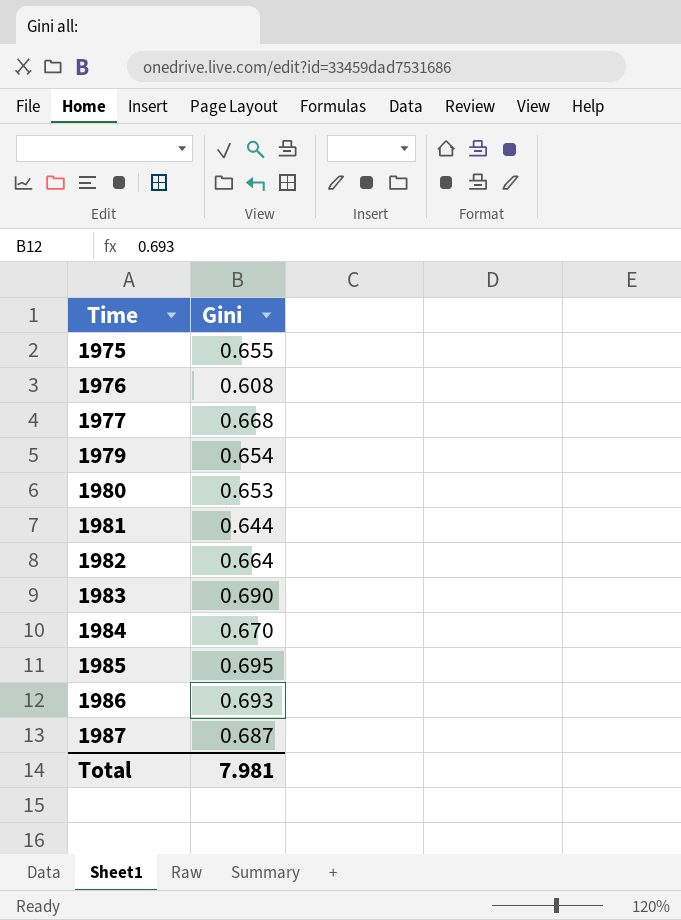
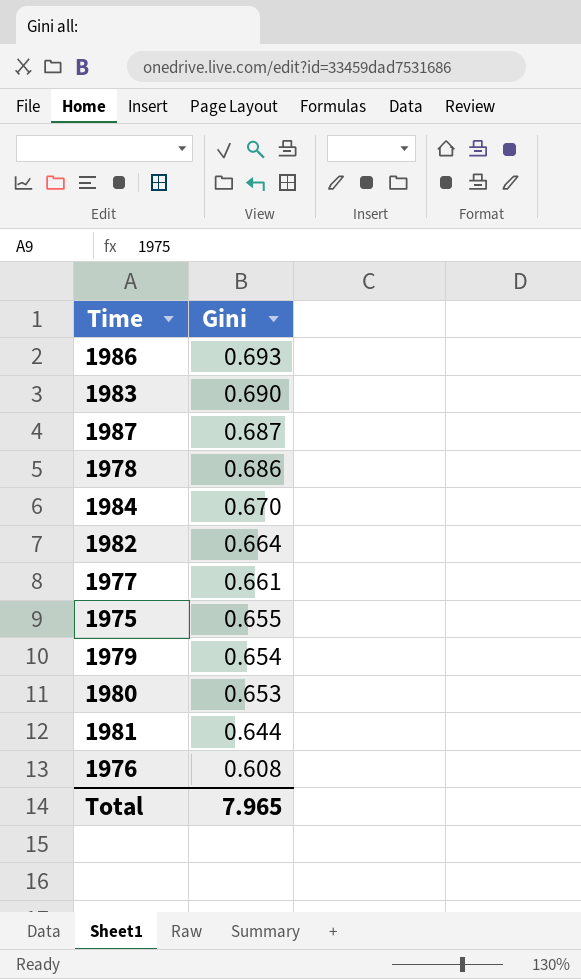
row order: Time ascending -> Gini descending
row 1985: 0.695 -> none
row 1978: none -> 0.686
1977 | Gini: 0.668 -> 0.661
Total | Gini: 7.981 -> 7.965

